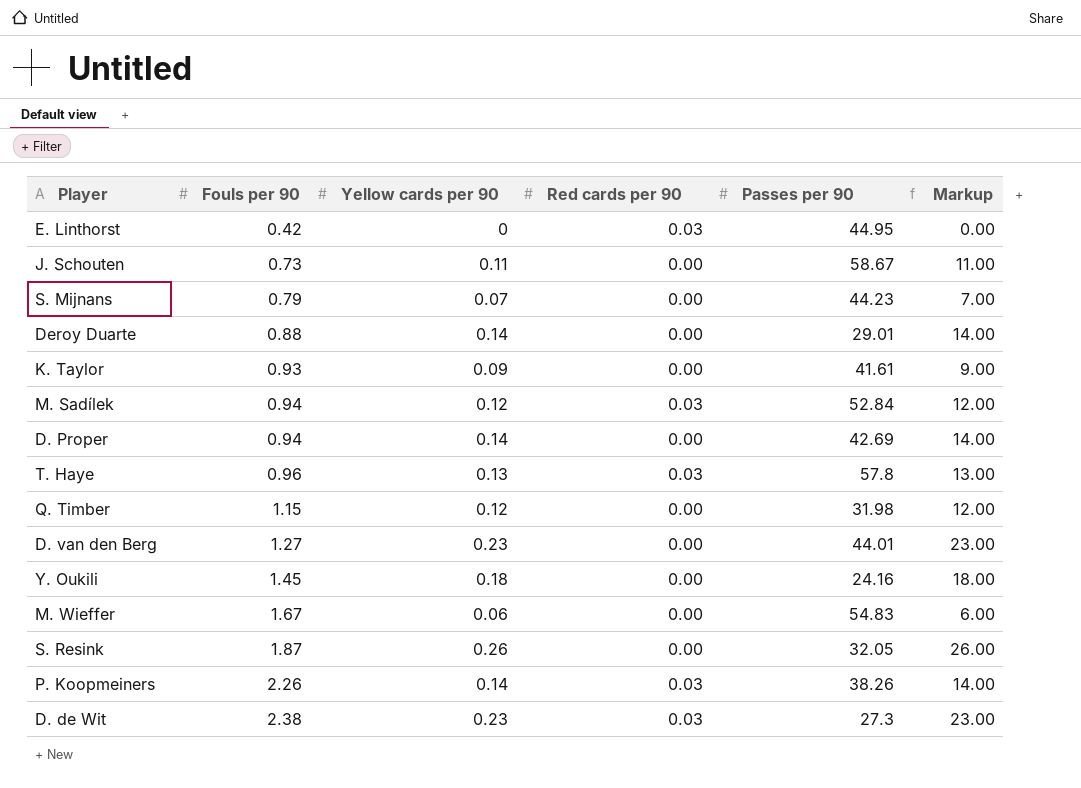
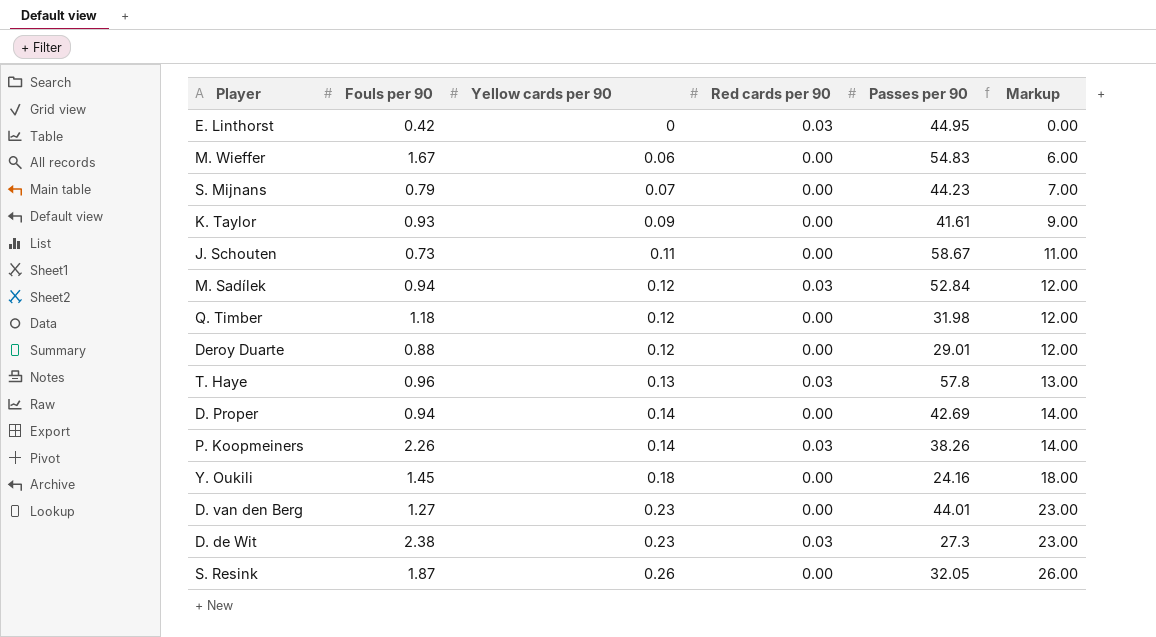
row order: Fouls per 90 ascending -> Yellow cards per 90 ascending
Q. Timber | Fouls per 90: 1.15 -> 1.18
Deroy Duarte | Yellow cards per 90: 0.14 -> 0.12
Deroy Duarte | Markup: 14.00 -> 12.00

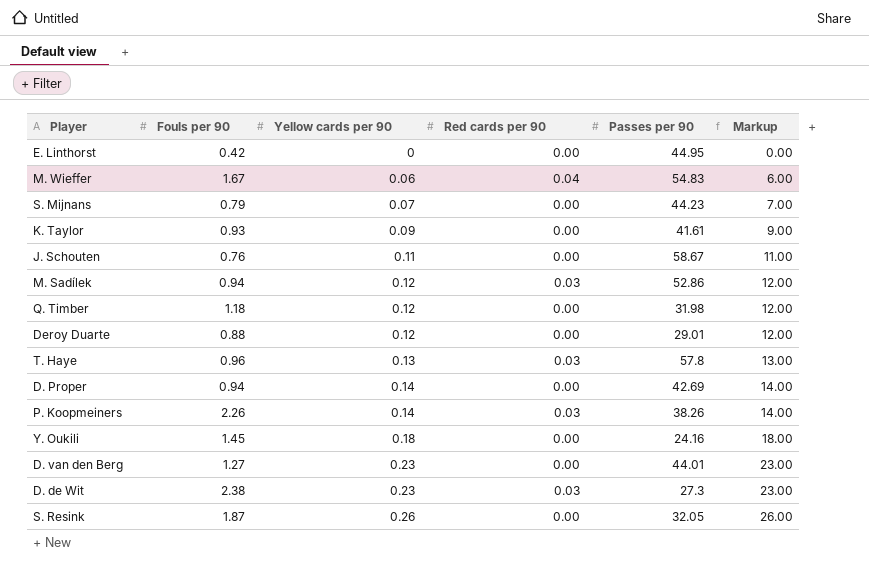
E. Linthorst | Red cards per 90: 0.03 -> 0.00
M. Wieffer | Red cards per 90: 0.00 -> 0.04
J. Schouten | Fouls per 90: 0.73 -> 0.76
M. Sadílek | Passes per 90: 52.84 -> 52.86

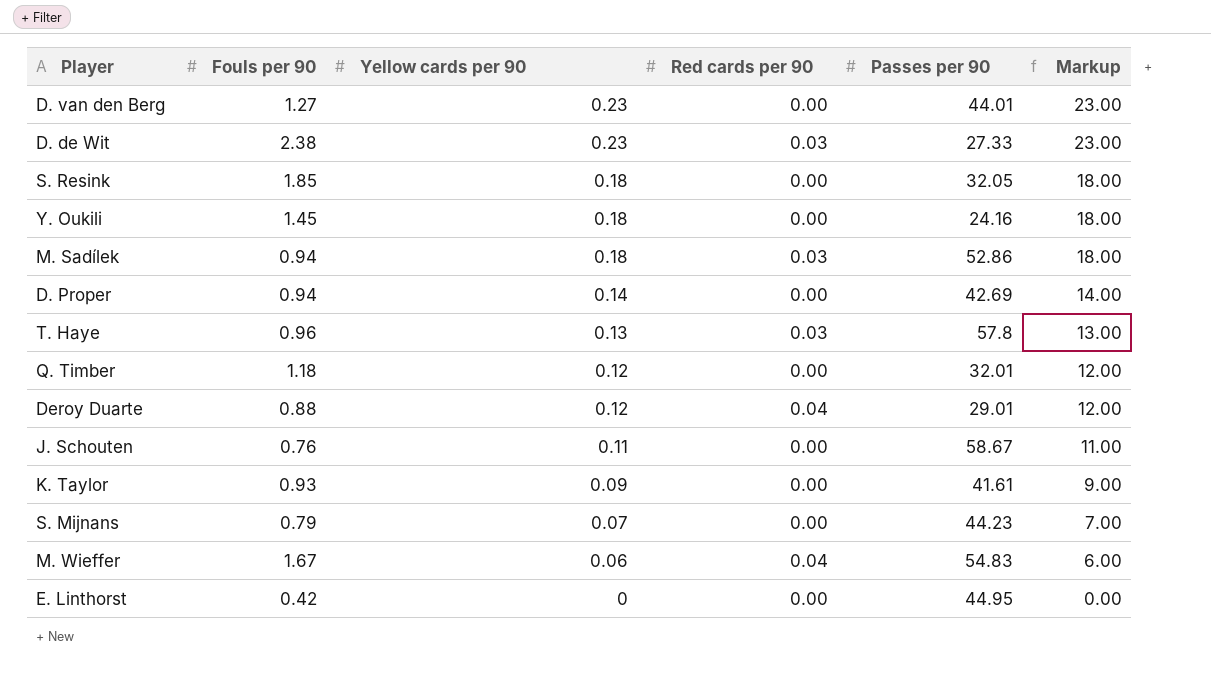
row order: Yellow cards per 90 ascending -> Yellow cards per 90 descending
row P. Koopmeiners: 2.26 | 0.14 | 0.03 | 38.26 | 14.00 -> none
D. de Wit | Passes per 90: 27.3 -> 27.33
S. Resink | Fouls per 90: 1.87 -> 1.85
S. Resink | Yellow cards per 90: 0.26 -> 0.18
S. Resink | Markup: 26.00 -> 18.00
M. Sadílek | Yellow cards per 90: 0.12 -> 0.18
M. Sadílek | Markup: 12.00 -> 18.00
Q. Timber | Passes per 90: 31.98 -> 32.01
Deroy Duarte | Red cards per 90: 0.00 -> 0.04

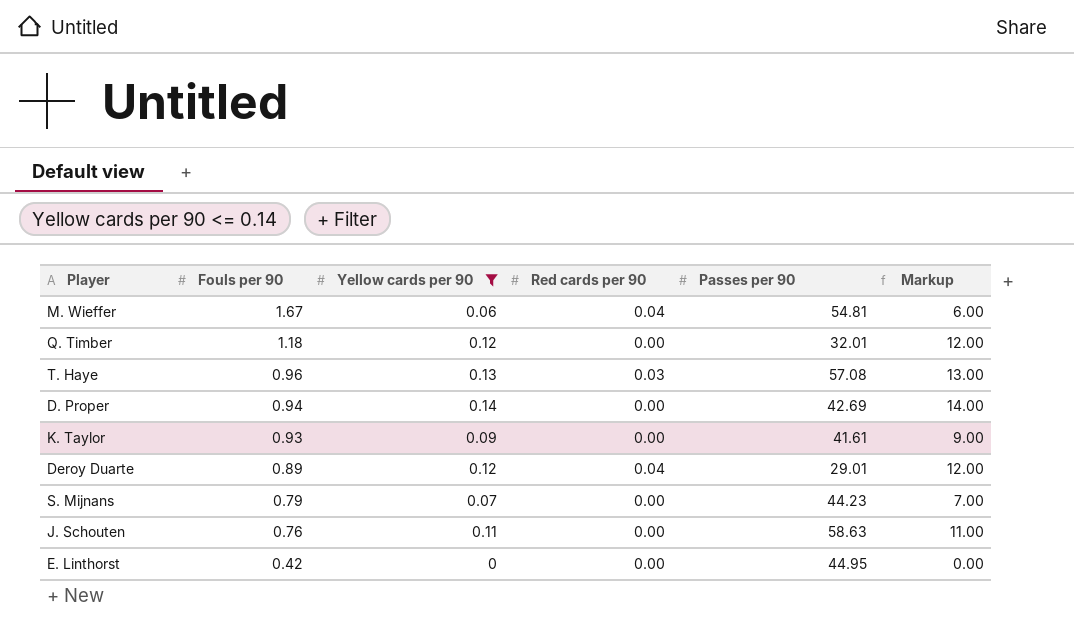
filter: none -> Yellow cards per 90 <= 0.14
row order: Yellow cards per 90 descending -> Fouls per 90 descending
M. Wieffer | Passes per 90: 54.83 -> 54.81
T. Haye | Passes per 90: 57.8 -> 57.08
Deroy Duarte | Fouls per 90: 0.88 -> 0.89
J. Schouten | Passes per 90: 58.67 -> 58.63

